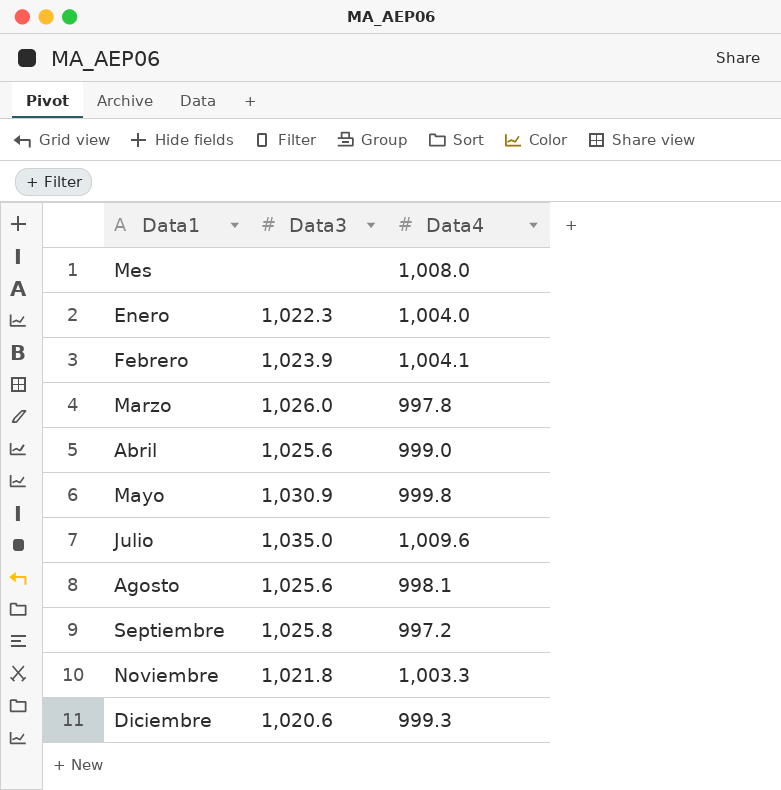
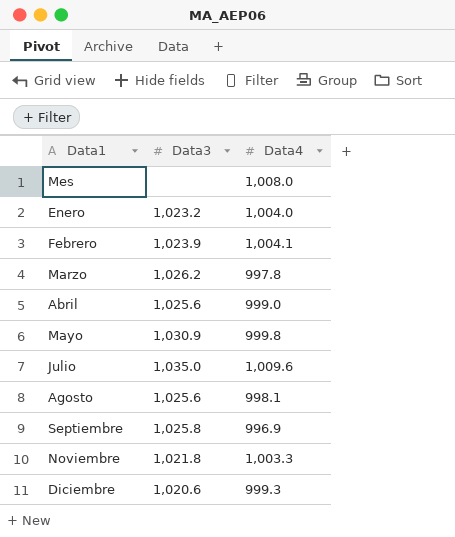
Enero | Data3: 1,022.3 -> 1,023.2
Marzo | Data3: 1,026.0 -> 1,026.2
Septiembre | Data4: 997.2 -> 996.9

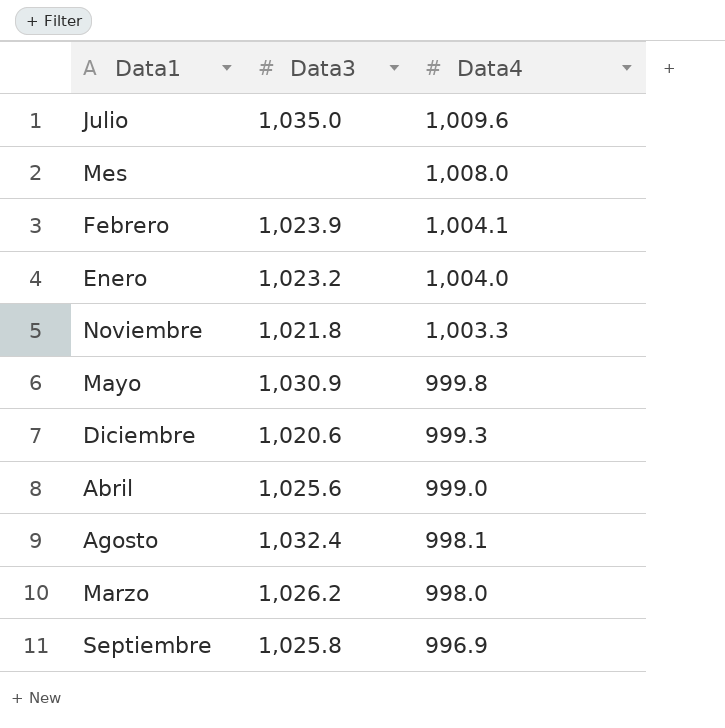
row order: none -> Data4 descending
Agosto | Data3: 1,025.6 -> 1,032.4
Marzo | Data4: 997.8 -> 998.0

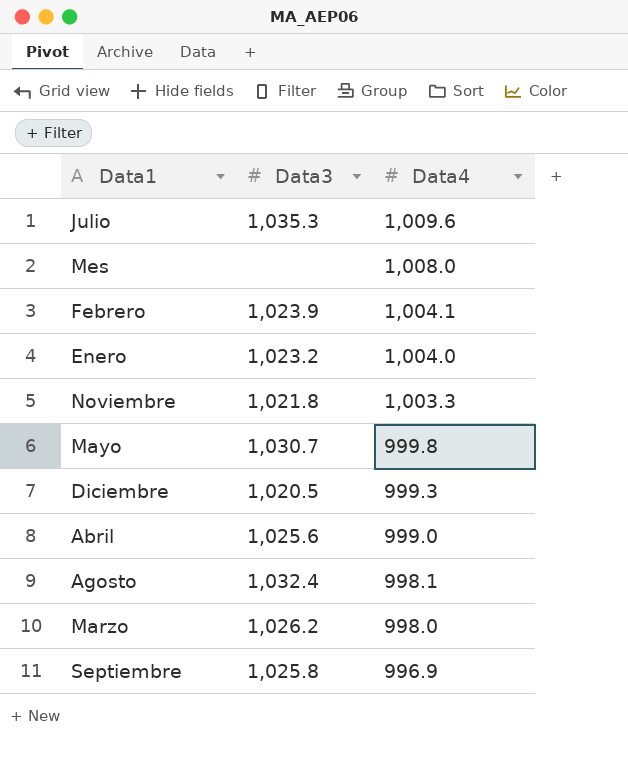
Julio | Data3: 1,035.0 -> 1,035.3
Mayo | Data3: 1,030.9 -> 1,030.7
Diciembre | Data3: 1,020.6 -> 1,020.5

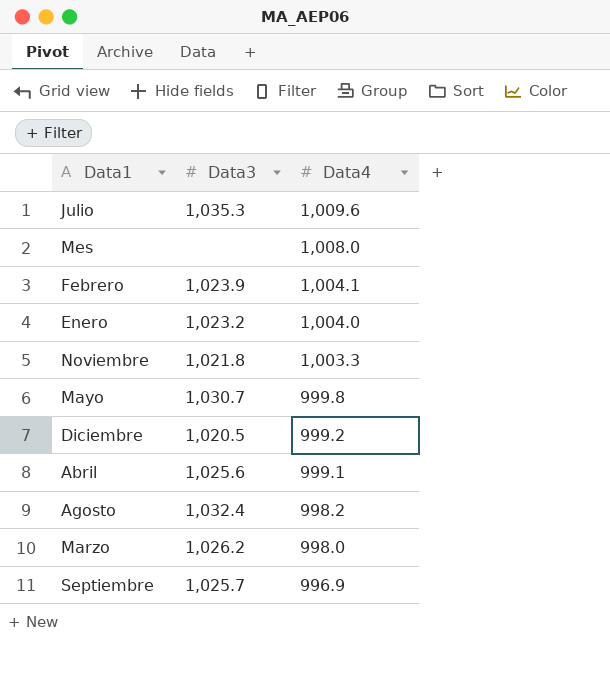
Diciembre | Data4: 999.3 -> 999.2
Abril | Data4: 999.0 -> 999.1
Agosto | Data4: 998.1 -> 998.2
Septiembre | Data3: 1,025.8 -> 1,025.7

